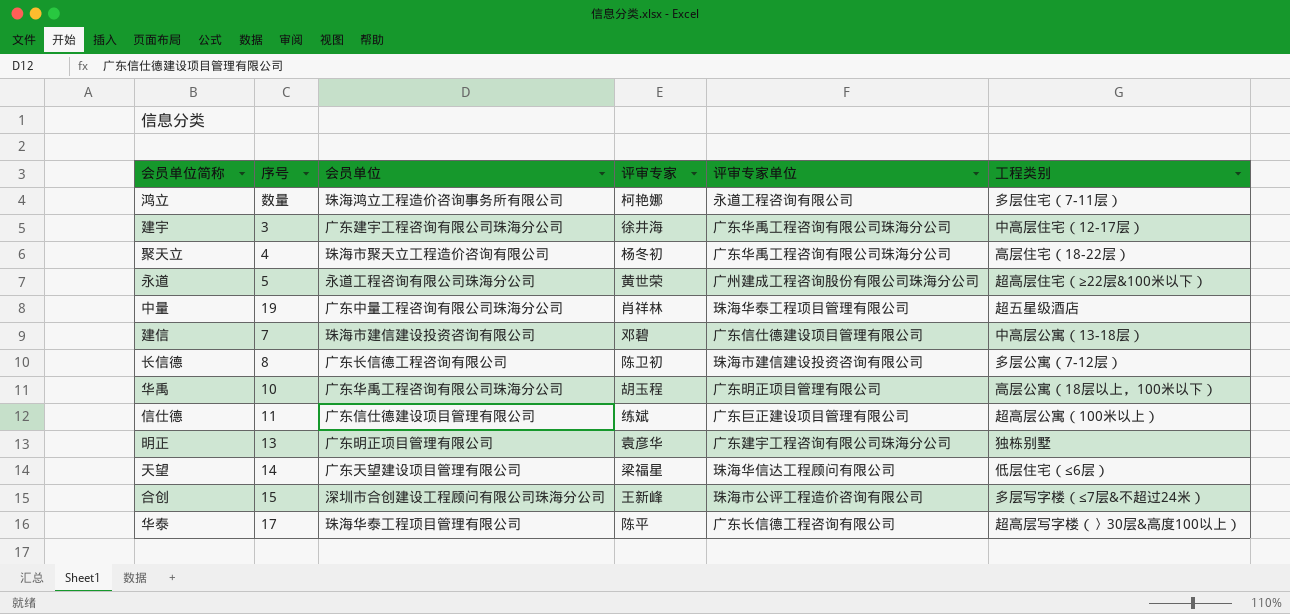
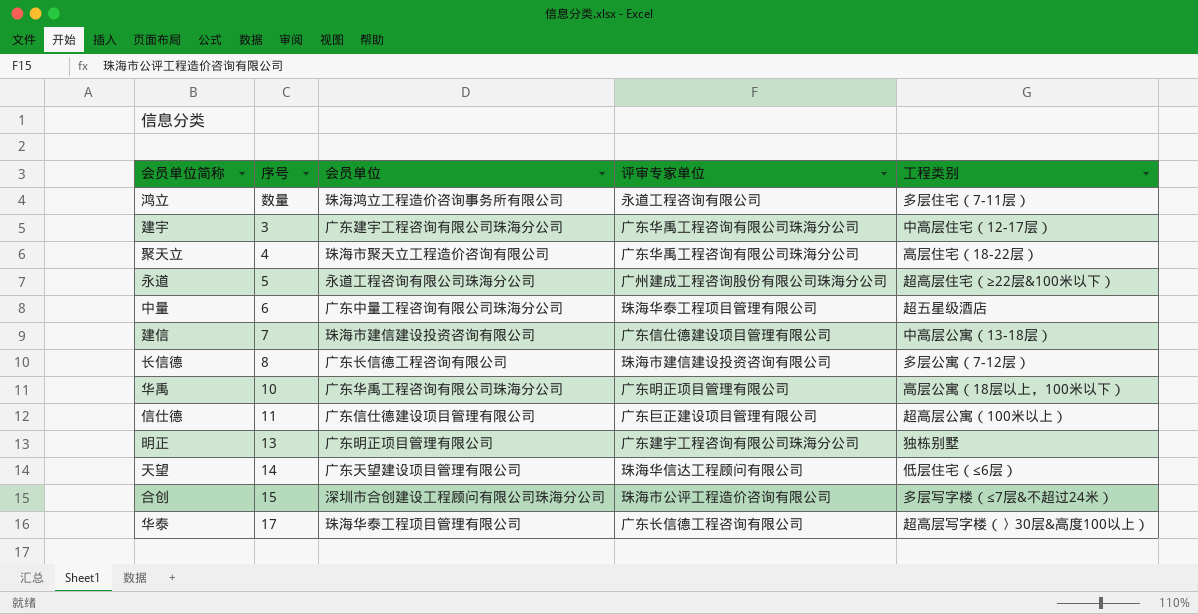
column 评审专家 | position: 4 -> none
中量 | 序号: 19 -> 6

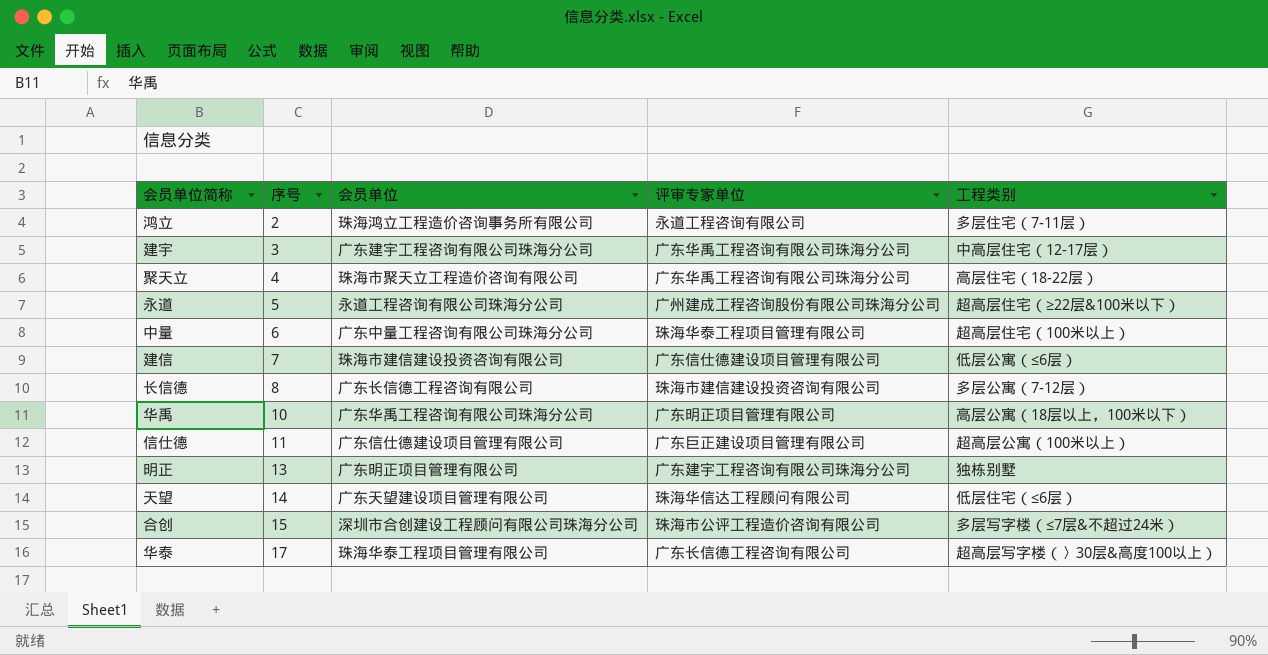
鸿立 | 序号: 数量 -> 2
中量 | 工程类别: 超五星级酒店 -> 超高层住宅（100米以上）
建信 | 工程类别: 中高层公寓（13-18层） -> 低层公寓（≤6层）

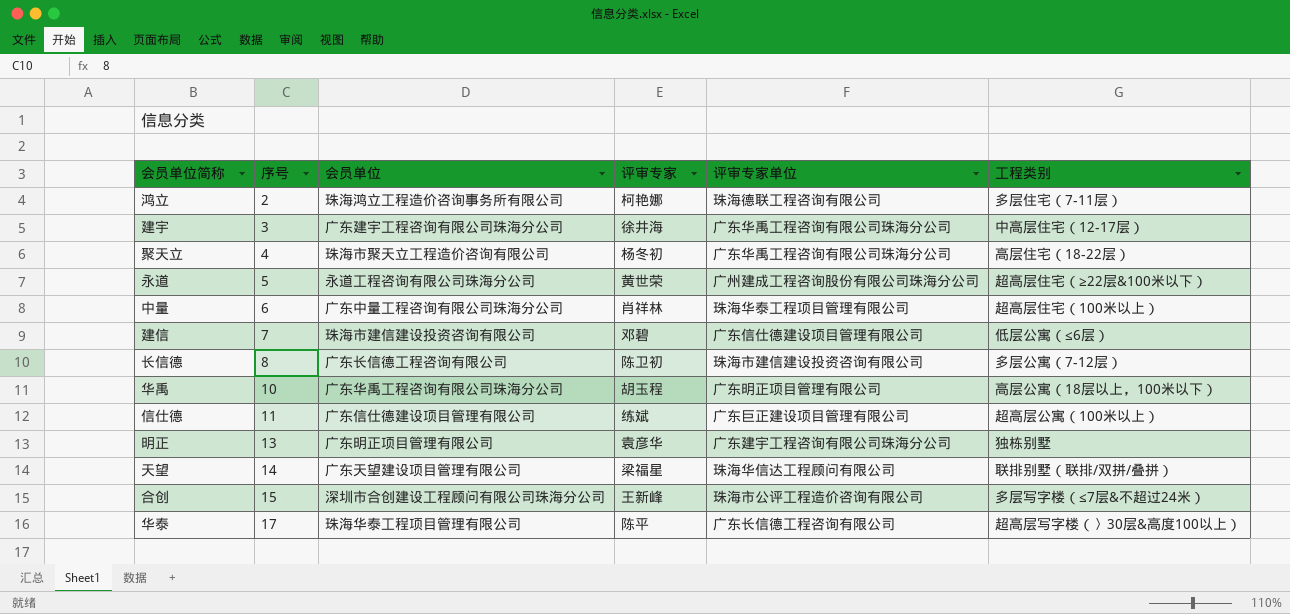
column 评审专家 | position: none -> 4
鸿立 | 评审专家单位: 永道工程咨询有限公司 -> 珠海德联工程咨询有限公司
天望 | 工程类别: 低层住宅（≤6层） -> 联排别墅（联排/双拼/叠拼）

